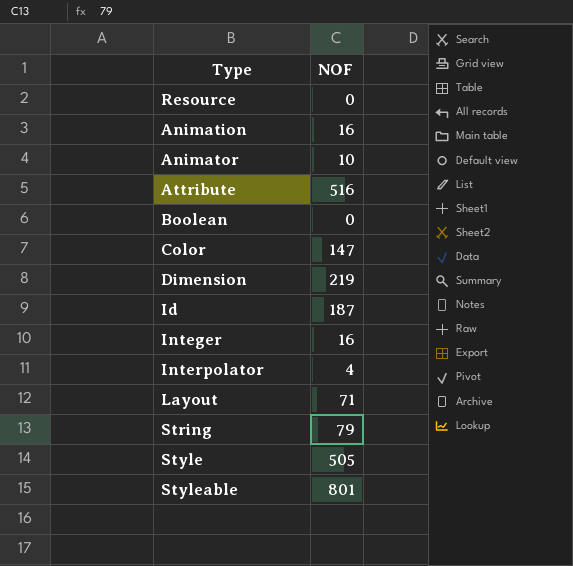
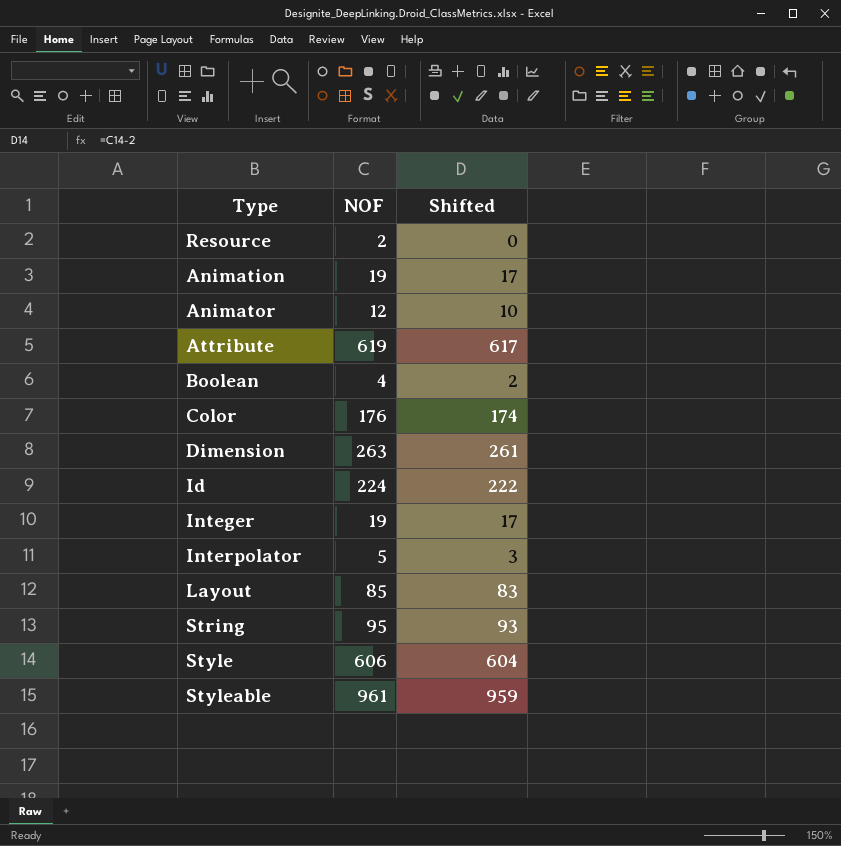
column Shifted | formula: none -> [NOF] - 2
Resource | NOF: 0 -> 2
Animation | NOF: 16 -> 19
Animator | NOF: 10 -> 12
Attribute | NOF: 516 -> 619
Boolean | NOF: 0 -> 4
Color | NOF: 147 -> 176
Dimension | NOF: 219 -> 263
Id | NOF: 187 -> 224
Integer | NOF: 16 -> 19
Interpolator | NOF: 4 -> 5
Layout | NOF: 71 -> 85
String | NOF: 79 -> 95
Style | NOF: 505 -> 606
Styleable | NOF: 801 -> 961

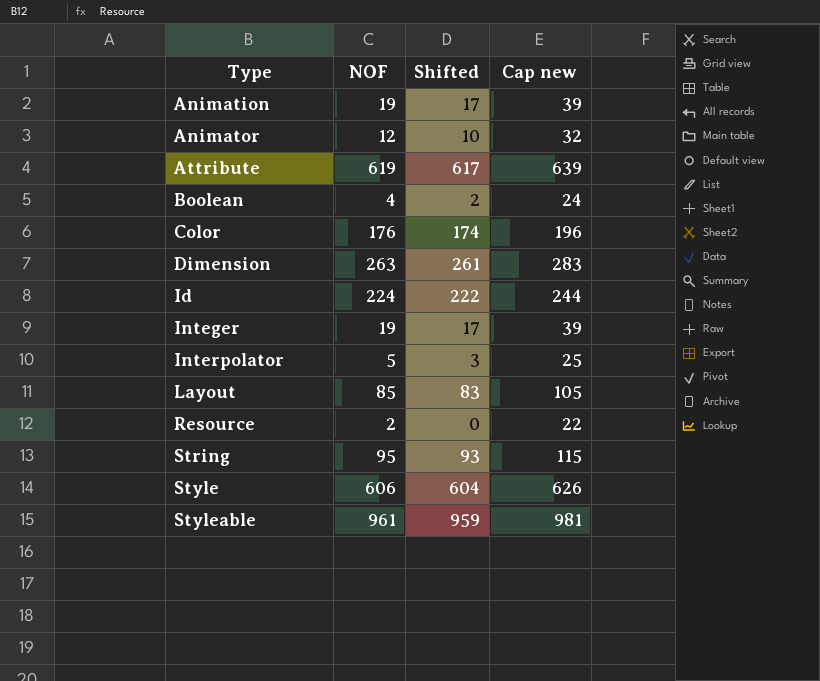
row order: none -> Type ascending
column Cap new | formula: none -> [NOF] + 20

